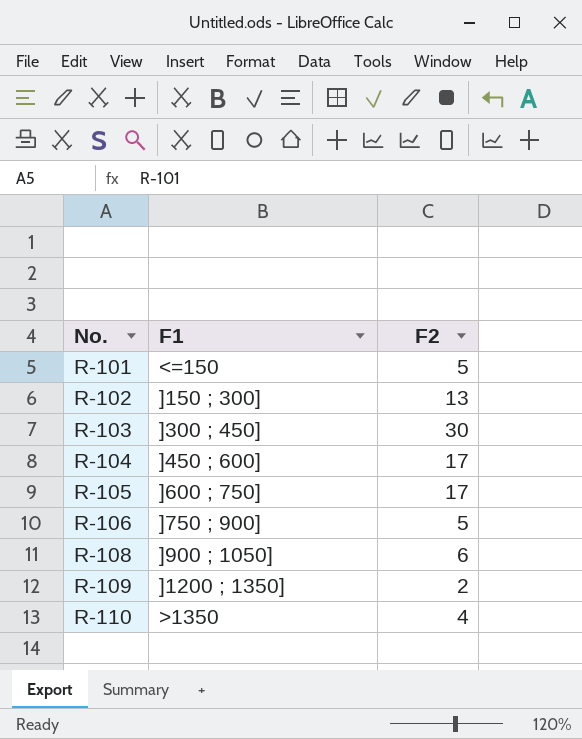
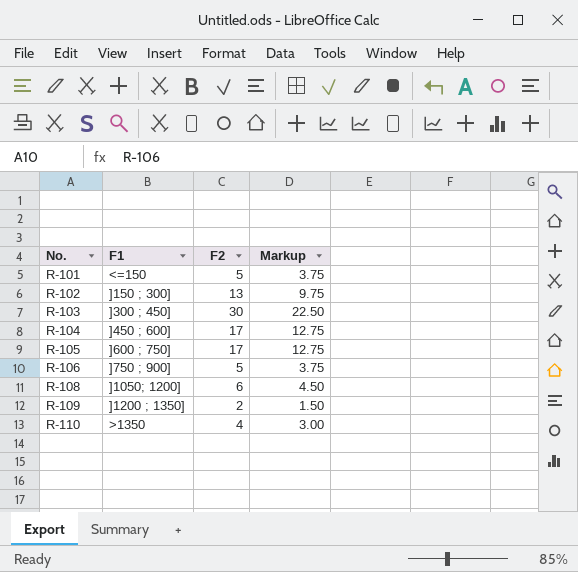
column Markup | formula: none -> [F2] * 0.75
R-108 | F1: ]900 ; 1050] -> ]1050; 1200]

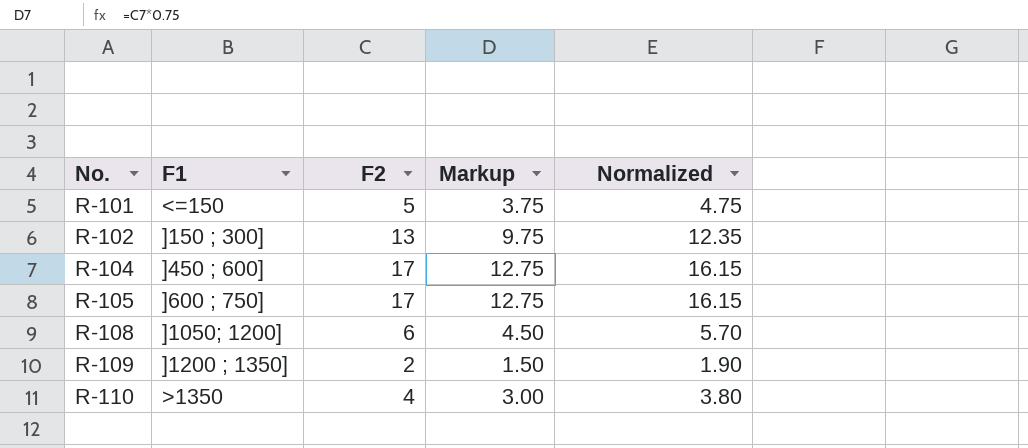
column Normalized | formula: none -> [F2] * 0.95
row R-103: ]300 ; 450] | 30 | 22.50 -> none
row R-106: ]750 ; 900] | 5 | 3.75 -> none

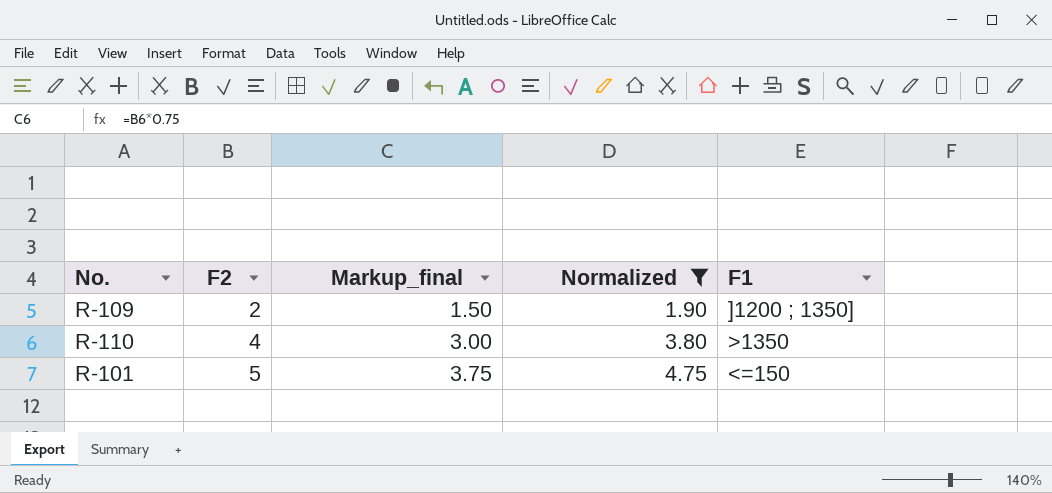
filter: none -> Normalized <= 4.75
row order: No. ascending -> F2 ascending
column name: Markup -> Markup_final
column F1 | position: 2 -> 5

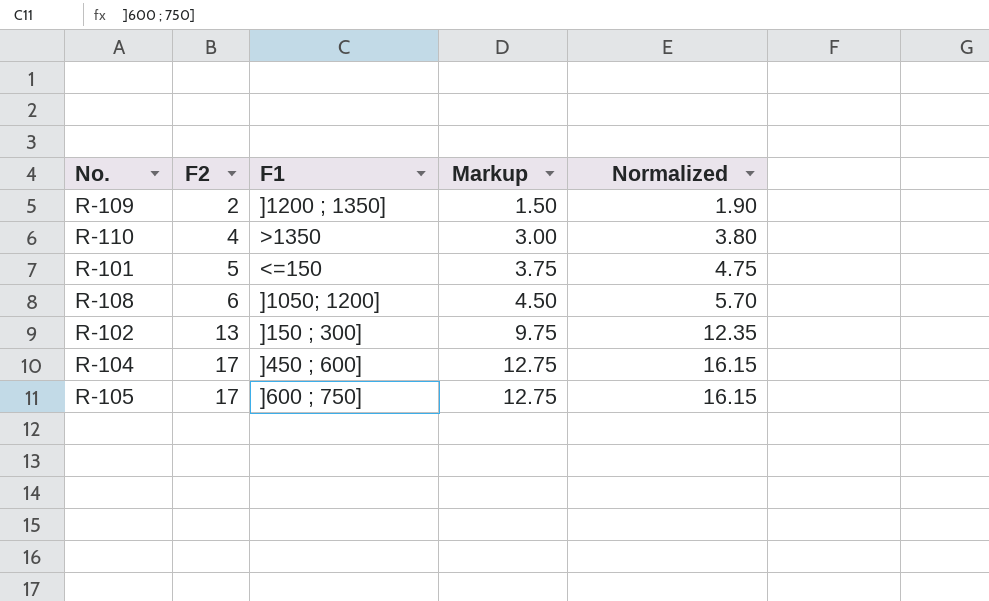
filter: Normalized <= 4.75 -> none
column F1 | position: 5 -> 3
column name: Markup_final -> Markup

